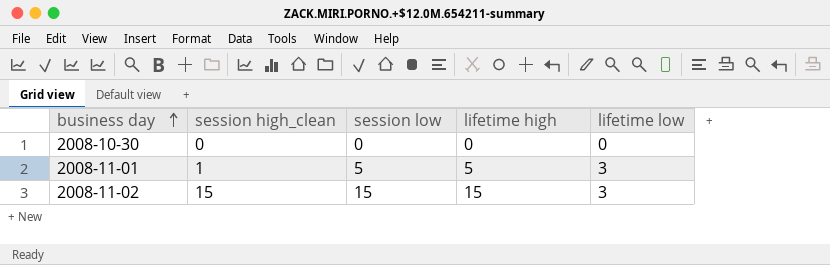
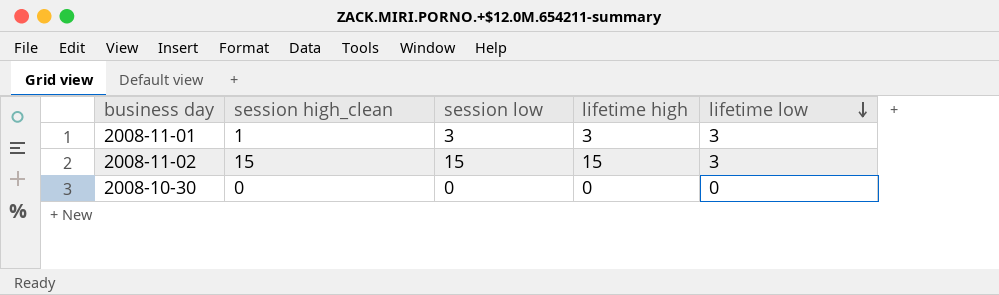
row order: business day ascending -> lifetime low descending
2008-11-01 | session low: 5 -> 3
2008-11-01 | lifetime high: 5 -> 3

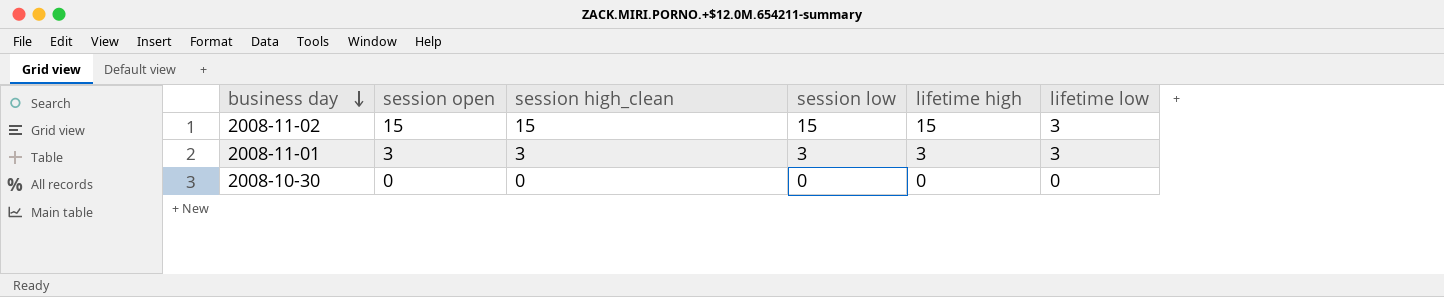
row order: lifetime low descending -> business day descending
column session open | position: none -> 2
2008-11-01 | session high_clean: 1 -> 3

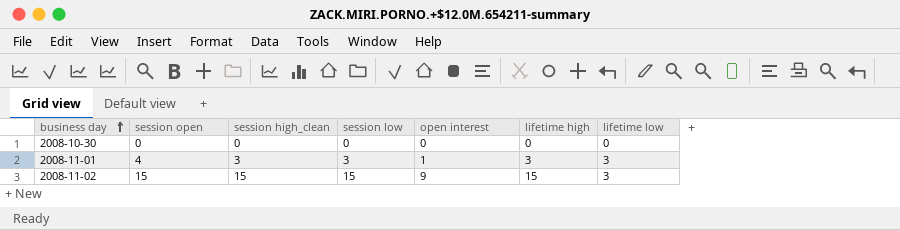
row order: business day descending -> business day ascending
column open interest | position: none -> 5
2008-11-01 | session open: 3 -> 4

